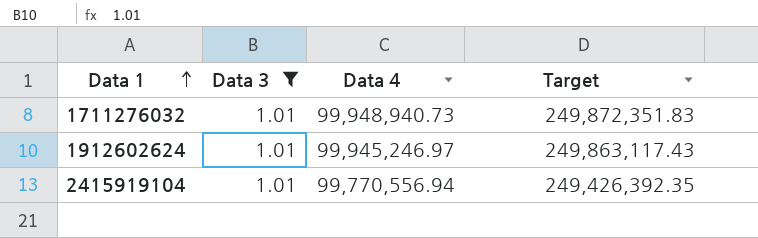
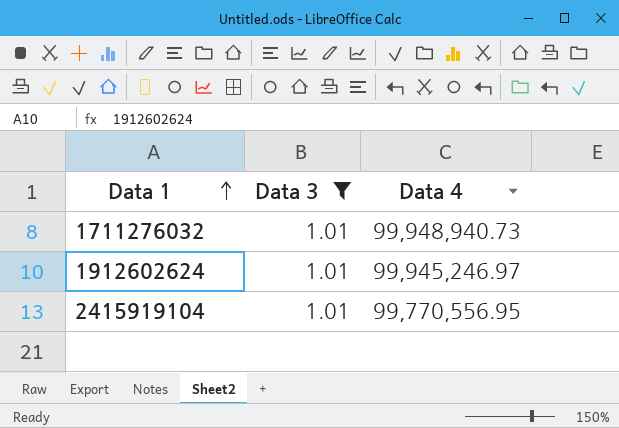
column Target | formula: [Data 4] * 2.5 -> none
2415919104 | Data 4: 99,770,556.94 -> 99,770,556.95

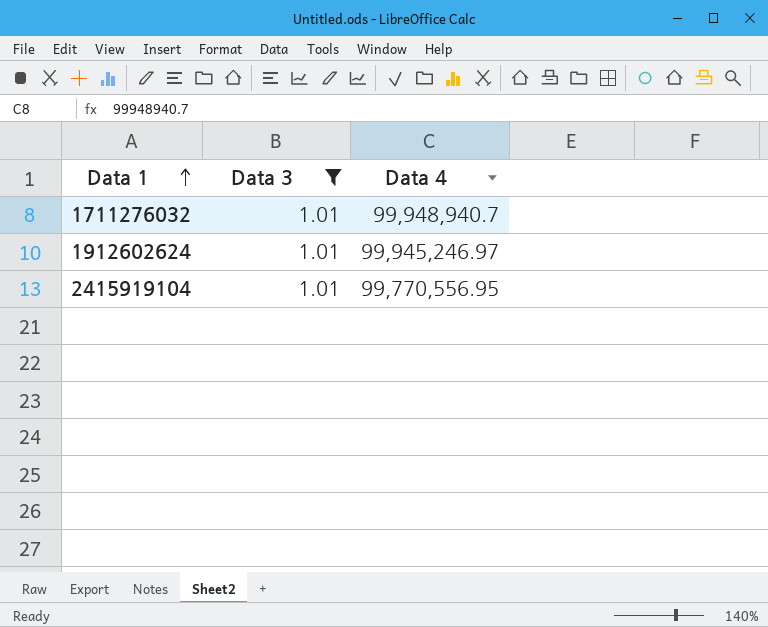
1711276032 | Data 4: 99,948,940.73 -> 99,948,940.7

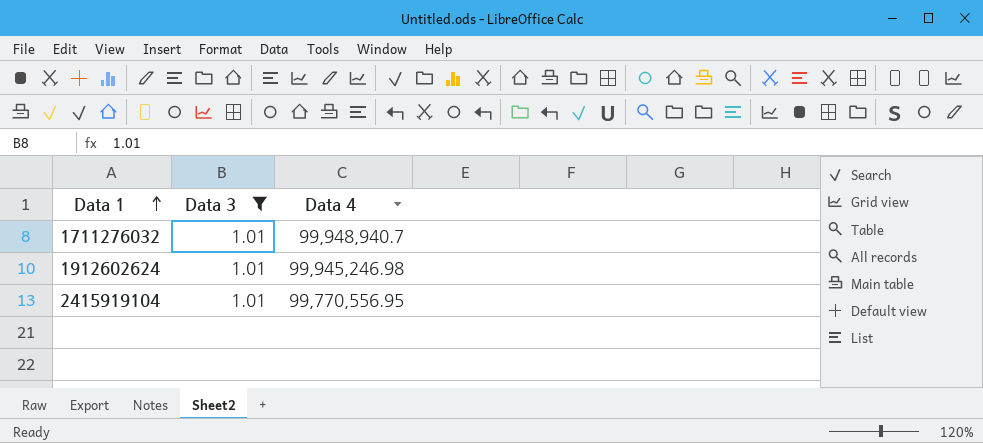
1912602624 | Data 4: 99,945,246.97 -> 99,945,246.98

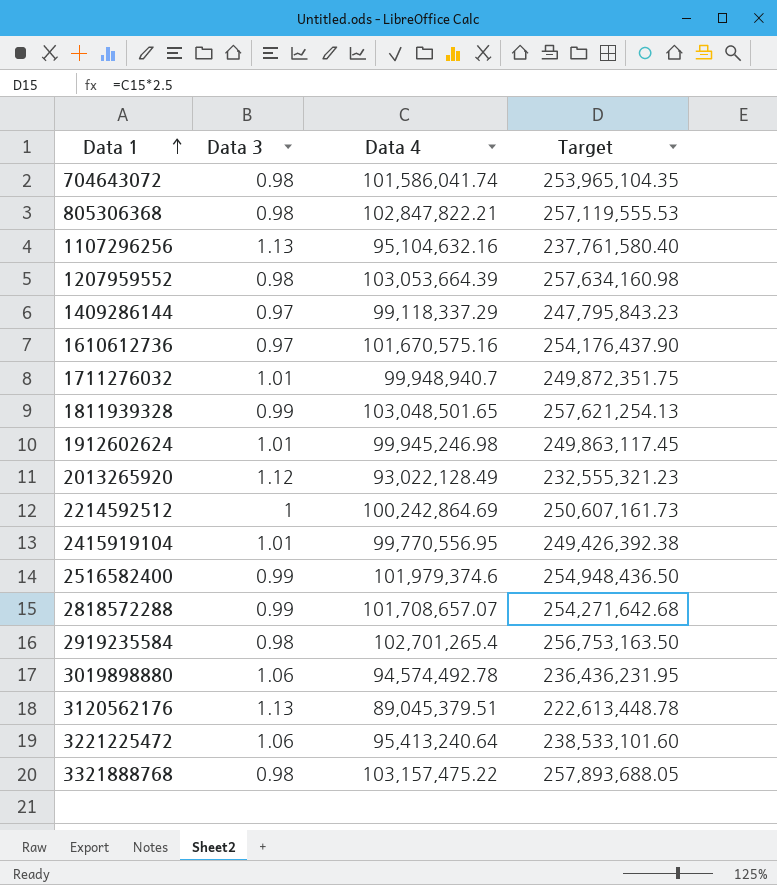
filter: Data 3 = 1.01 -> none
column Target | formula: none -> [Data 4] * 2.5

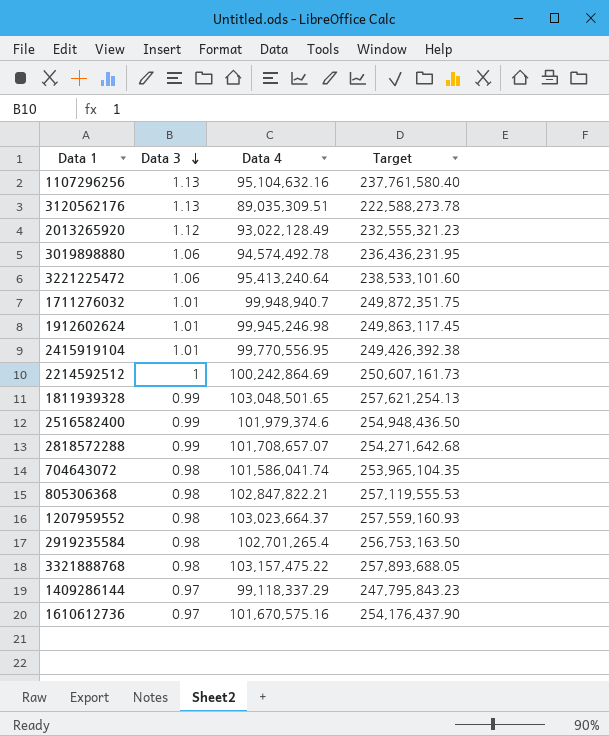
row order: Data 1 ascending -> Data 3 descending
3120562176 | Data 4: 89,045,379.51 -> 89,035,309.51
3120562176 | Target: 222,613,448.78 -> 222,588,273.78
1207959552 | Data 4: 103,053,664.39 -> 103,023,664.37
1207959552 | Target: 257,634,160.98 -> 257,559,160.93

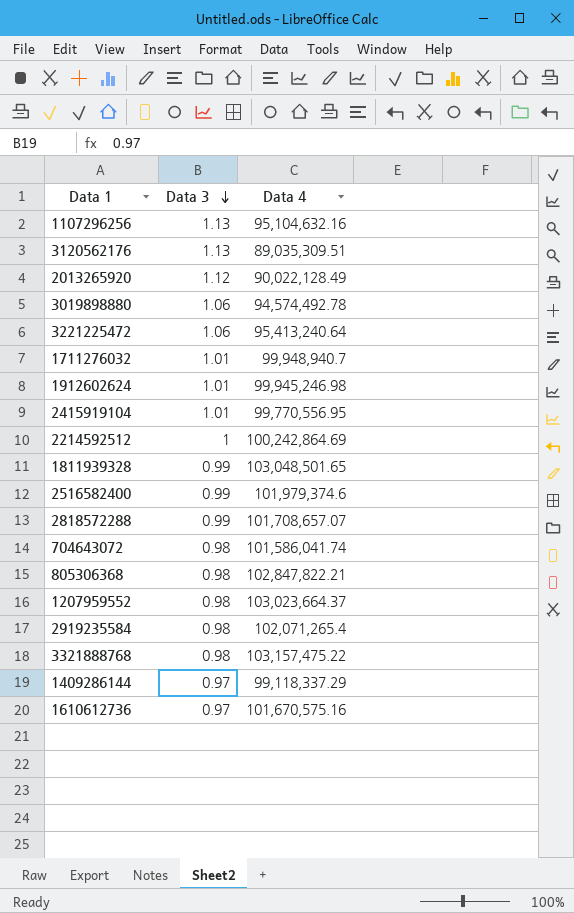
column Target | formula: [Data 4] * 2.5 -> none
2013265920 | Data 4: 93,022,128.49 -> 90,022,128.49
2919235584 | Data 4: 102,701,265.4 -> 102,071,265.4

